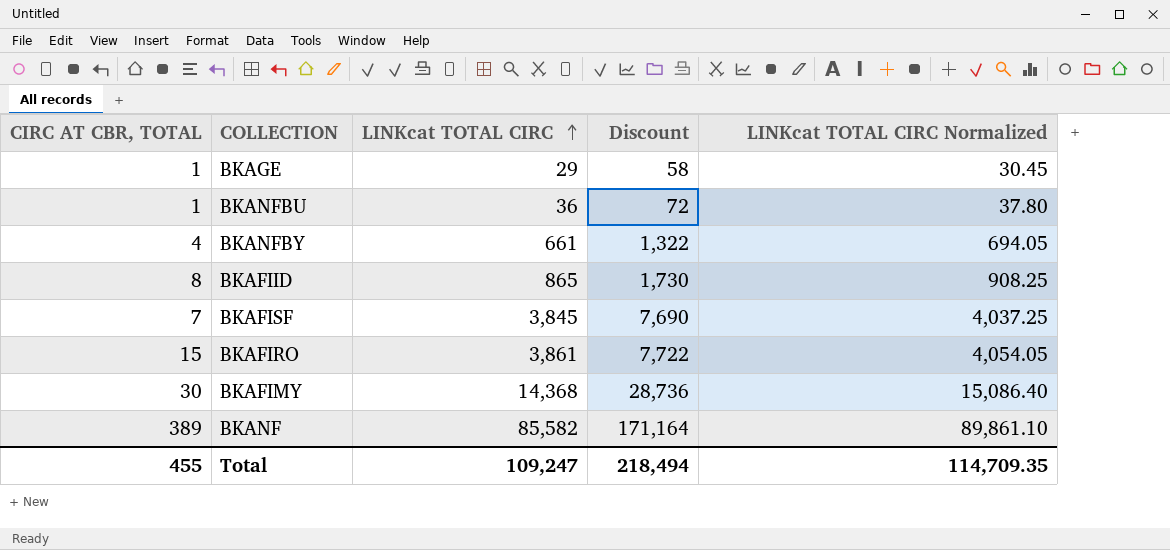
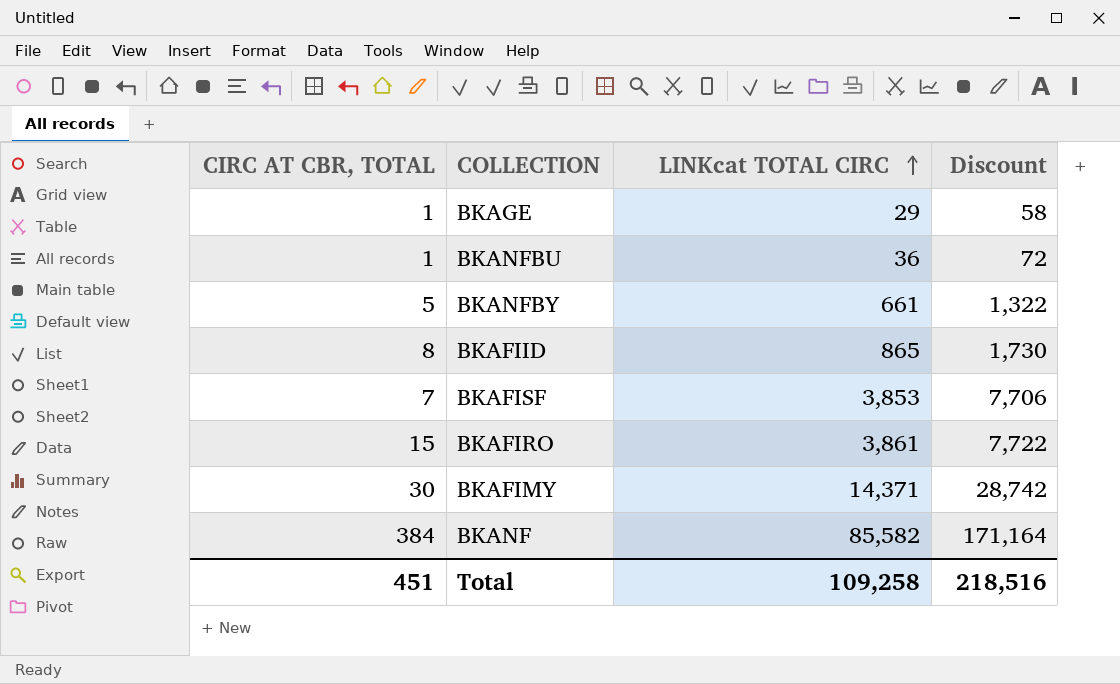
column LINKcat TOTAL CIRC Normalized | formula: [LINKcat TOTAL CIRC] * 1.05 -> none
BKANFBY | CIRC AT CBR, TOTAL: 4 -> 5
BKAFISF | LINKcat TOTAL CIRC: 3,845 -> 3,853
BKAFISF | Discount: 7,690 -> 7,706
BKAFIMY | LINKcat TOTAL CIRC: 14,368 -> 14,371
BKAFIMY | Discount: 28,736 -> 28,742
BKANF | CIRC AT CBR, TOTAL: 389 -> 384
Total | CIRC AT CBR, TOTAL: 455 -> 451
Total | LINKcat TOTAL CIRC: 109,247 -> 109,258
Total | Discount: 218,494 -> 218,516

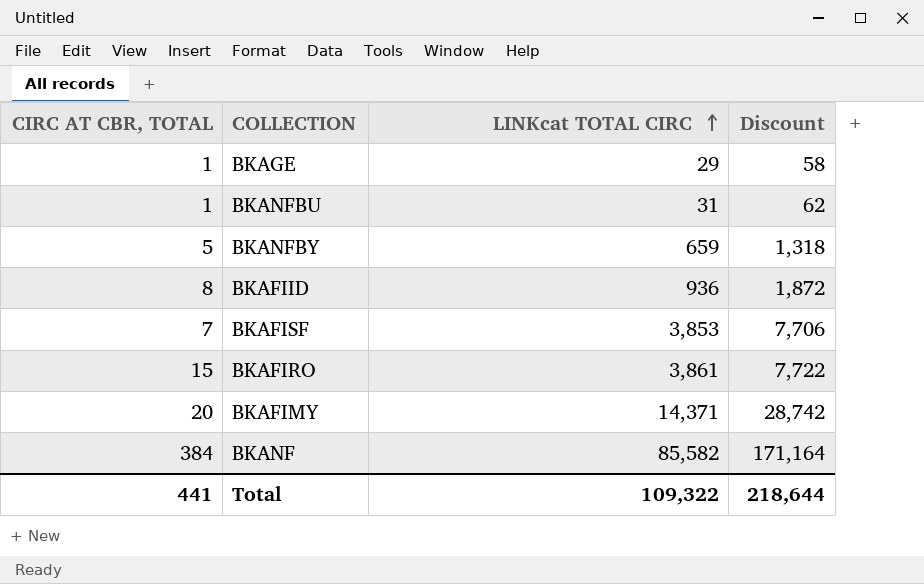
BKANFBU | LINKcat TOTAL CIRC: 36 -> 31
BKANFBU | Discount: 72 -> 62
BKANFBY | LINKcat TOTAL CIRC: 661 -> 659
BKANFBY | Discount: 1,322 -> 1,318
BKAFIID | LINKcat TOTAL CIRC: 865 -> 936
BKAFIID | Discount: 1,730 -> 1,872
BKAFIMY | CIRC AT CBR, TOTAL: 30 -> 20
Total | CIRC AT CBR, TOTAL: 451 -> 441
Total | LINKcat TOTAL CIRC: 109,258 -> 109,322
Total | Discount: 218,516 -> 218,644

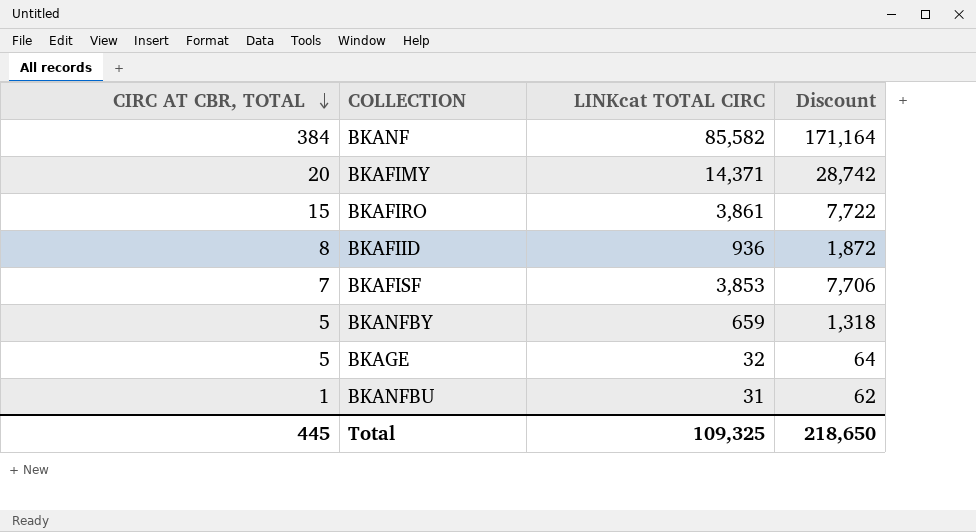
row order: LINKcat TOTAL CIRC ascending -> CIRC AT CBR, TOTAL descending
BKAGE | CIRC AT CBR, TOTAL: 1 -> 5
BKAGE | LINKcat TOTAL CIRC: 29 -> 32
BKAGE | Discount: 58 -> 64
Total | CIRC AT CBR, TOTAL: 441 -> 445
Total | LINKcat TOTAL CIRC: 109,322 -> 109,325
Total | Discount: 218,644 -> 218,650

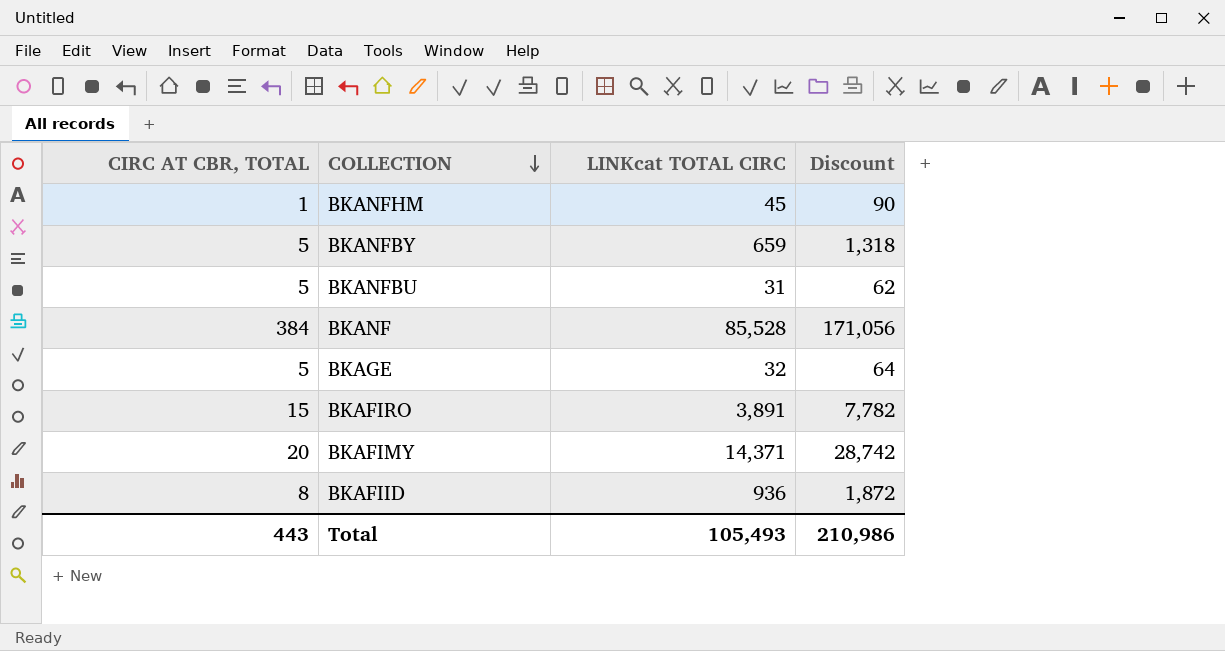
row order: CIRC AT CBR, TOTAL descending -> COLLECTION descending
row BKAFISF: 7 | 3,853 | 7,706 -> none
row BKANFHM: none -> 1 | 45 | 90
BKANFBU | CIRC AT CBR, TOTAL: 1 -> 5
BKANF | LINKcat TOTAL CIRC: 85,582 -> 85,528
BKANF | Discount: 171,164 -> 171,056
BKAFIRO | LINKcat TOTAL CIRC: 3,861 -> 3,891
BKAFIRO | Discount: 7,722 -> 7,782
Total | CIRC AT CBR, TOTAL: 445 -> 443
Total | LINKcat TOTAL CIRC: 109,325 -> 105,493
Total | Discount: 218,650 -> 210,986

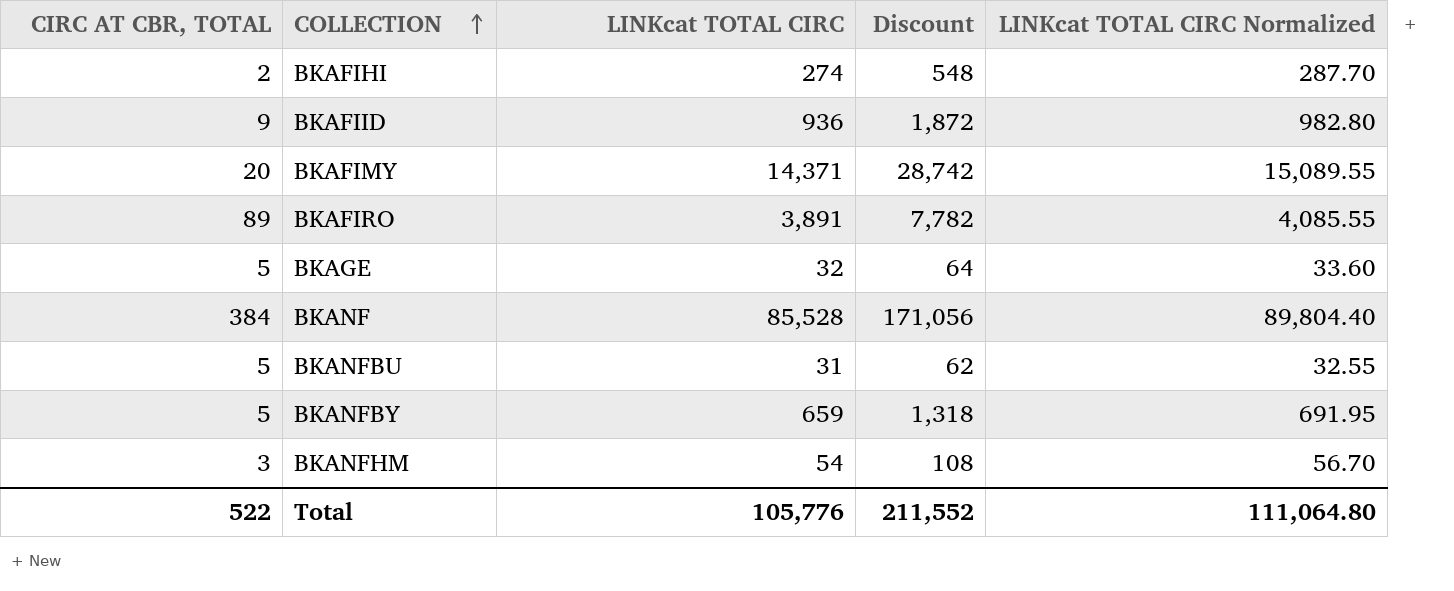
row order: COLLECTION descending -> COLLECTION ascending
column LINKcat TOTAL CIRC Normalized | formula: none -> [LINKcat TOTAL CIRC] * 1.05
row BKAFIHI: none -> 2 | 274 | 548 | 287.70
BKAFIID | CIRC AT CBR, TOTAL: 8 -> 9
BKAFIRO | CIRC AT CBR, TOTAL: 15 -> 89
BKANFHM | CIRC AT CBR, TOTAL: 1 -> 3
BKANFHM | LINKcat TOTAL CIRC: 45 -> 54
BKANFHM | Discount: 90 -> 108
Total | CIRC AT CBR, TOTAL: 443 -> 522
Total | LINKcat TOTAL CIRC: 105,493 -> 105,776
Total | Discount: 210,986 -> 211,552

